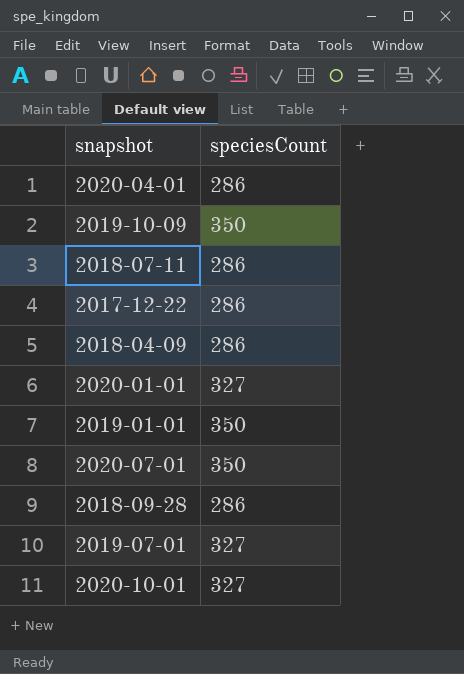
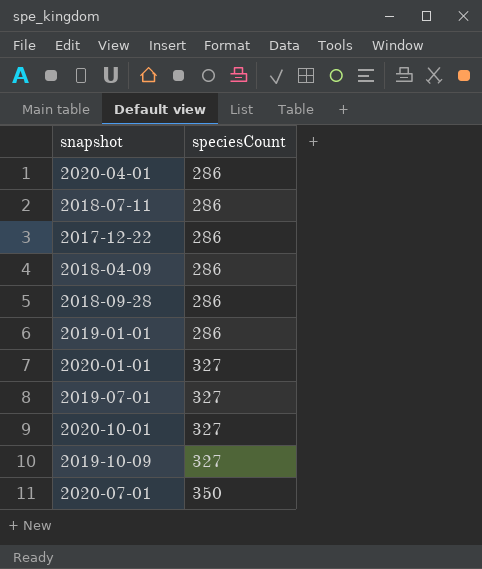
row order: none -> speciesCount ascending
2019-01-01 | speciesCount: 350 -> 286
2019-10-09 | speciesCount: 350 -> 327

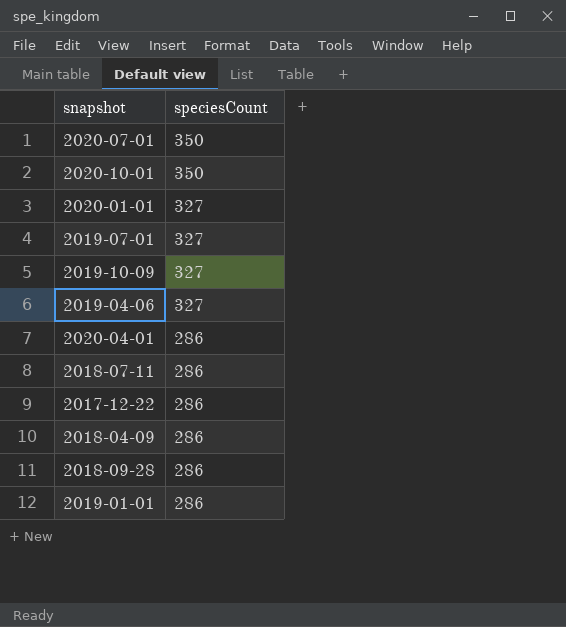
row order: speciesCount ascending -> speciesCount descending
2020-10-01 | speciesCount: 327 -> 350
row 2019-04-06: none -> 327

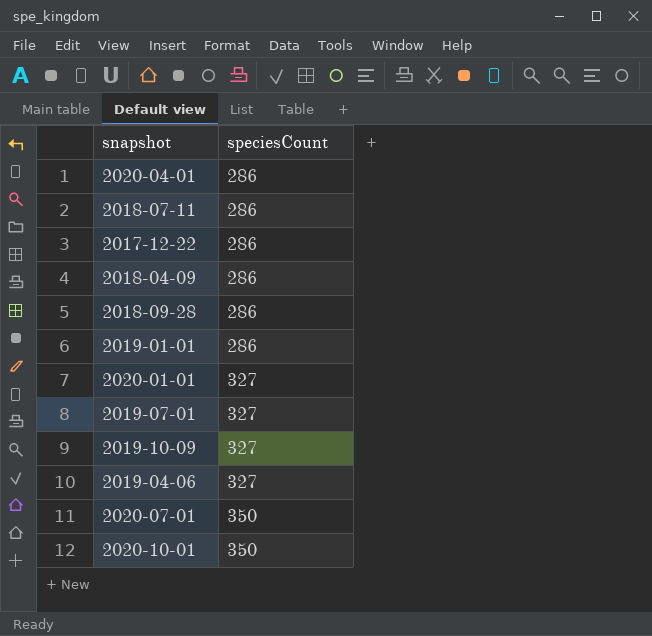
row order: speciesCount descending -> speciesCount ascending

